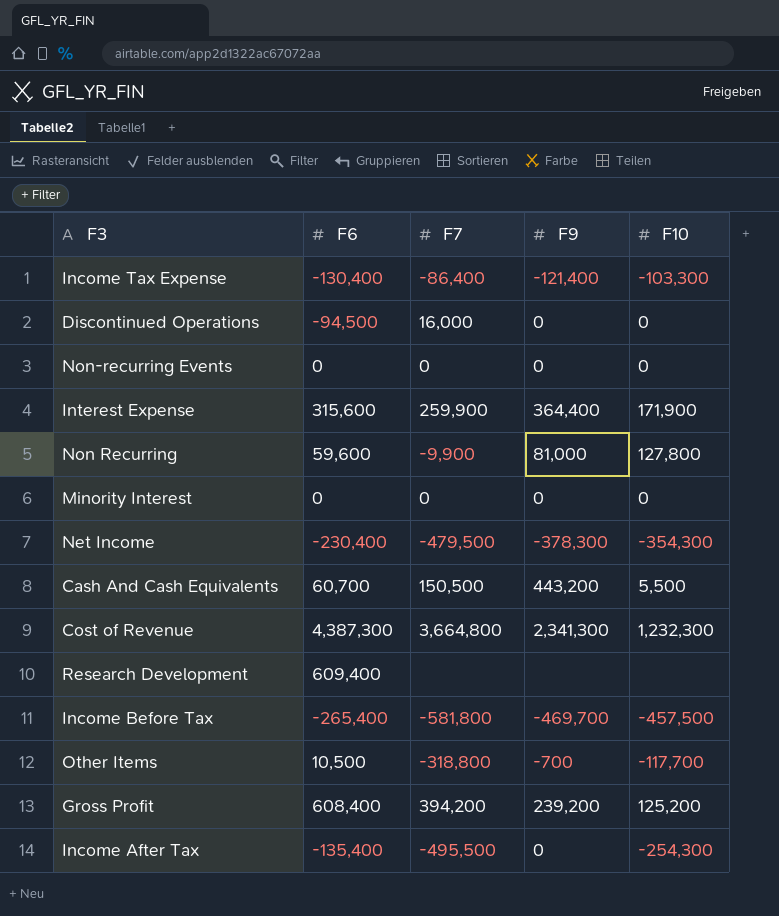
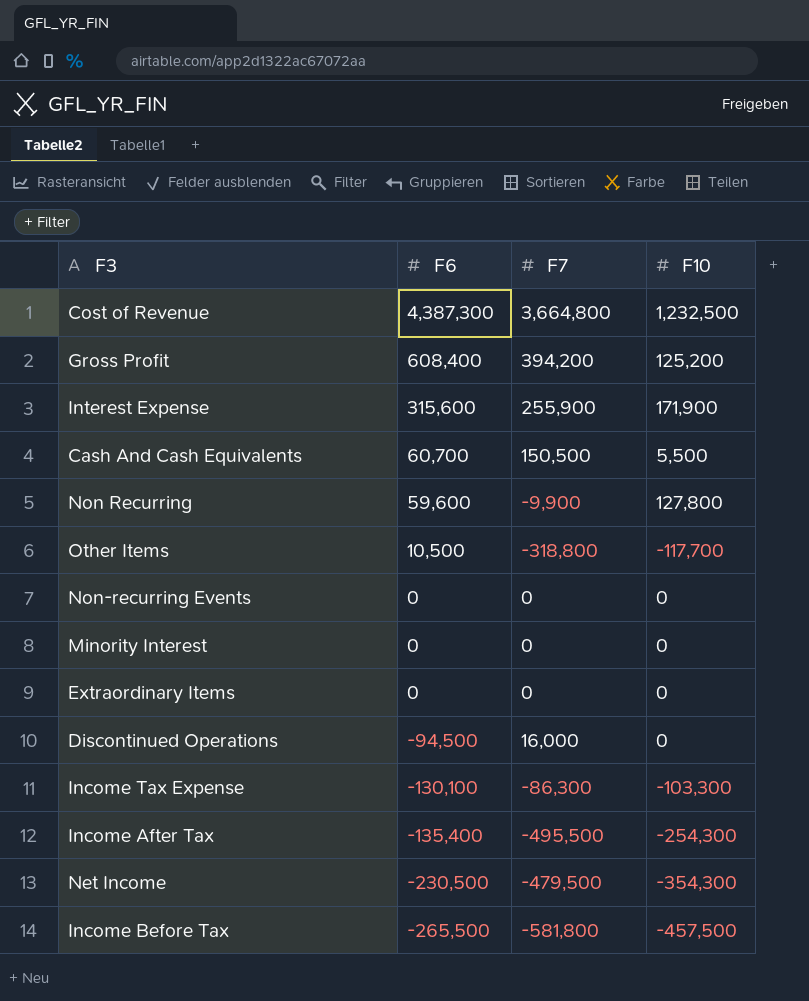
row order: none -> F6 descending
column F9 | position: 4 -> none
row Research Development: 609,400 | none | none | none -> none
Cost of Revenue | F10: 1,232,300 -> 1,232,500
Interest Expense | F7: 259,900 -> 255,900
row Extraordinary Items: none -> 0 | 0 | 0
Income Tax Expense | F6: -130,400 -> -130,100
Income Tax Expense | F7: -86,400 -> -86,300
Net Income | F6: -230,400 -> -230,500
Income Before Tax | F6: -265,400 -> -265,500

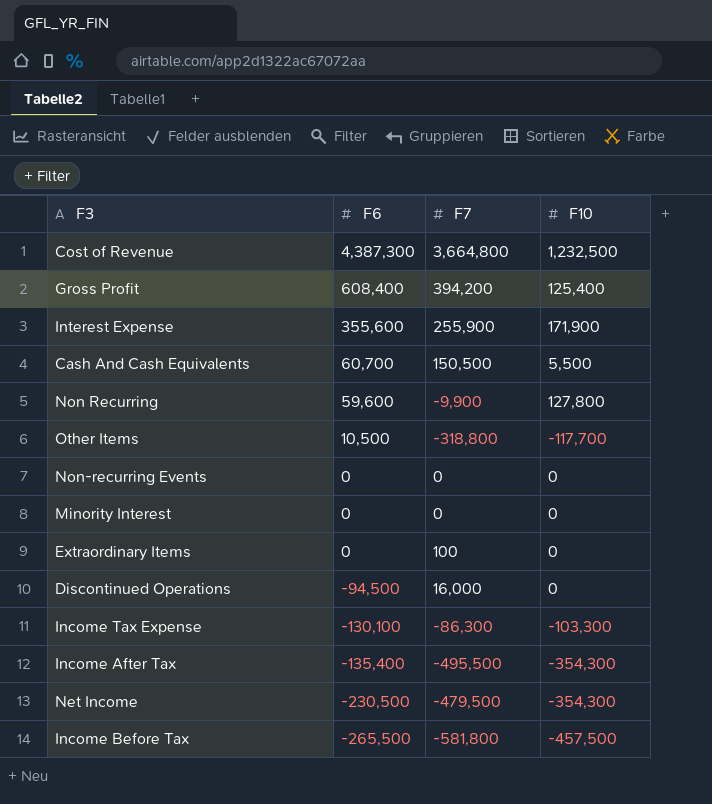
Gross Profit | F10: 125,200 -> 125,400
Interest Expense | F6: 315,600 -> 355,600
Extraordinary Items | F7: 0 -> 100
Income After Tax | F10: -254,300 -> -354,300

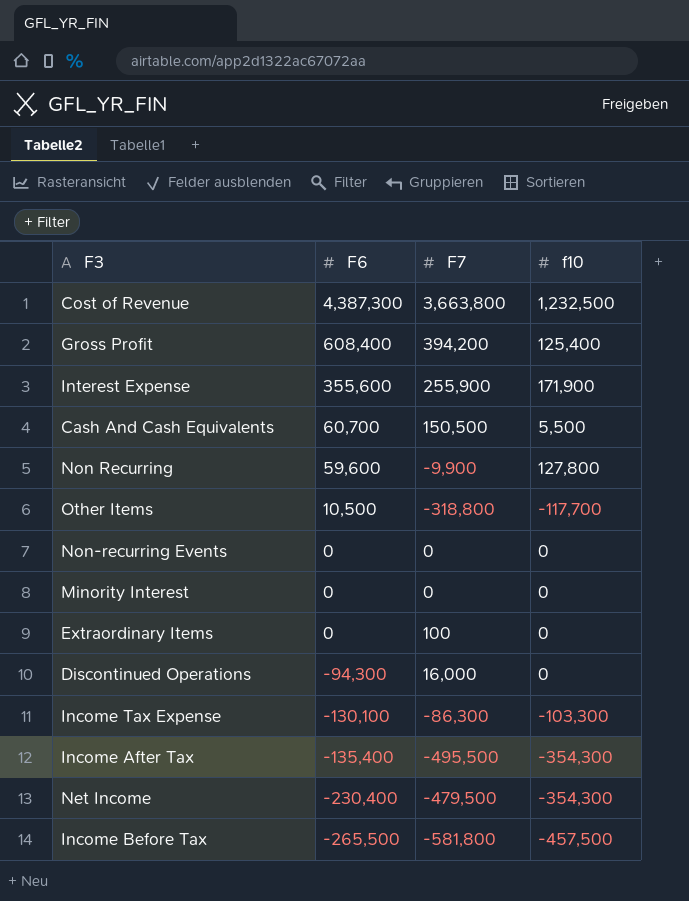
column name: F10 -> f10
Cost of Revenue | F7: 3,664,800 -> 3,663,800
Discontinued Operations | F6: -94,500 -> -94,300
Net Income | F6: -230,500 -> -230,400

